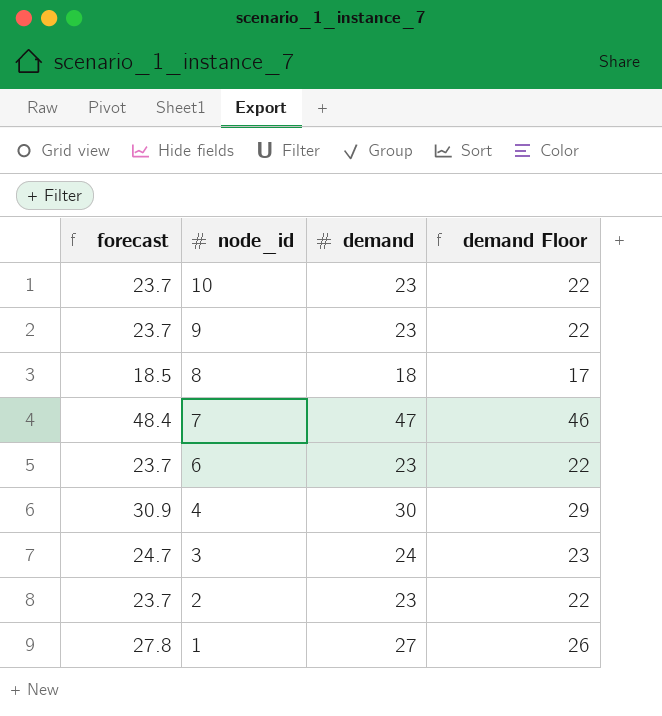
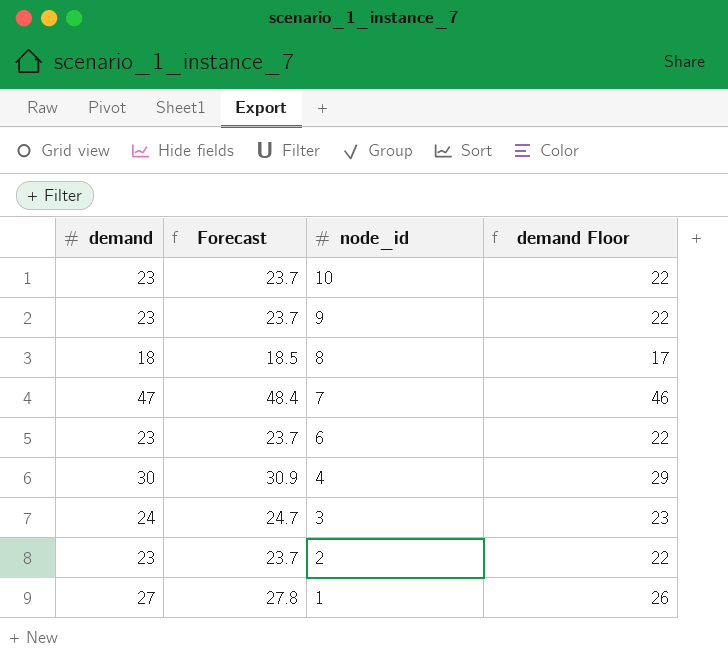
column demand | position: 3 -> 1
column name: forecast -> Forecast

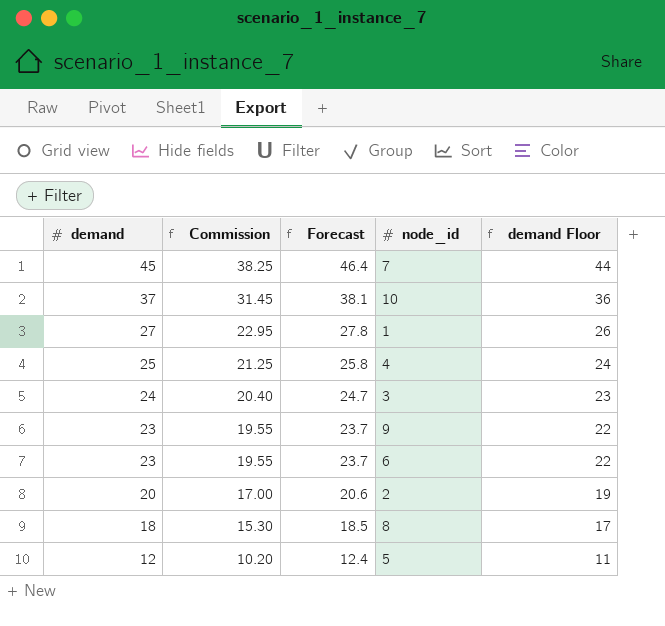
row order: node_id descending -> demand descending
column Commission | formula: none -> [demand] * 0.85
7 | demand: 47 -> 45
7 | Forecast: 48.4 -> 46.4
7 | demand Floor: 46 -> 44
10 | demand: 23 -> 37
10 | Forecast: 23.7 -> 38.1
10 | demand Floor: 22 -> 36
4 | demand: 30 -> 25
4 | Forecast: 30.9 -> 25.8
4 | demand Floor: 29 -> 24
2 | demand: 23 -> 20
2 | Forecast: 23.7 -> 20.6
2 | demand Floor: 22 -> 19
row 5: none -> 12 | 10.20 | 12.4 | 11

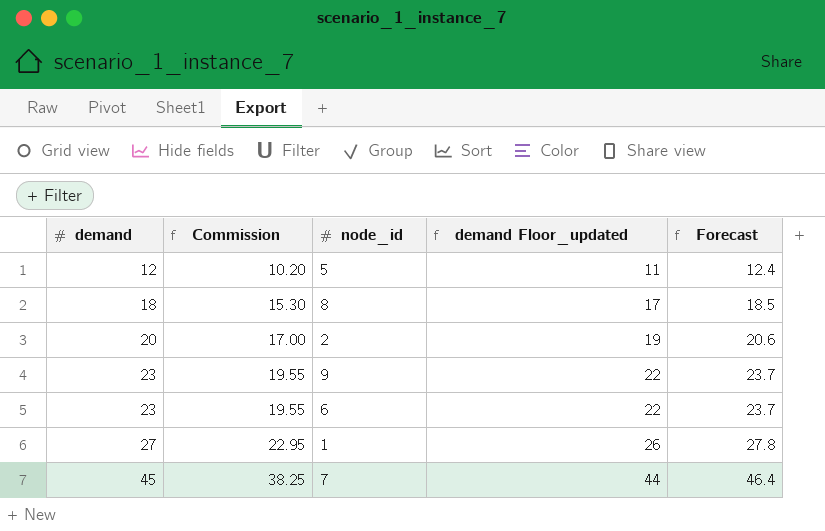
row order: demand descending -> demand ascending
column name: demand Floor -> demand Floor_updated
column Forecast | position: 3 -> 5
row 10: 37 | 31.45 | 38.1 | 36 -> none
row 4: 25 | 21.25 | 25.8 | 24 -> none
row 3: 24 | 20.40 | 24.7 | 23 -> none

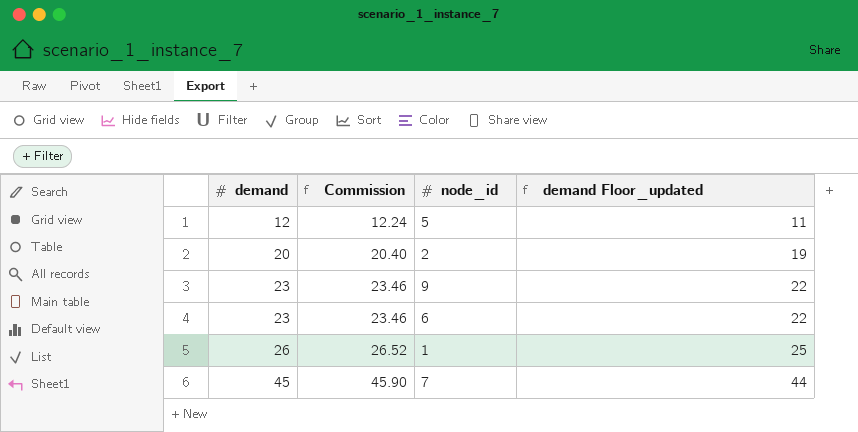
column Forecast | formula: [demand] * 1.03 -> none
column Commission | formula: [demand] * 0.85 -> [demand] * 1.02
row 8: 18 | 15.30 | 17 | 18.5 -> none
1 | demand: 27 -> 26
1 | demand Floor_updated: 26 -> 25

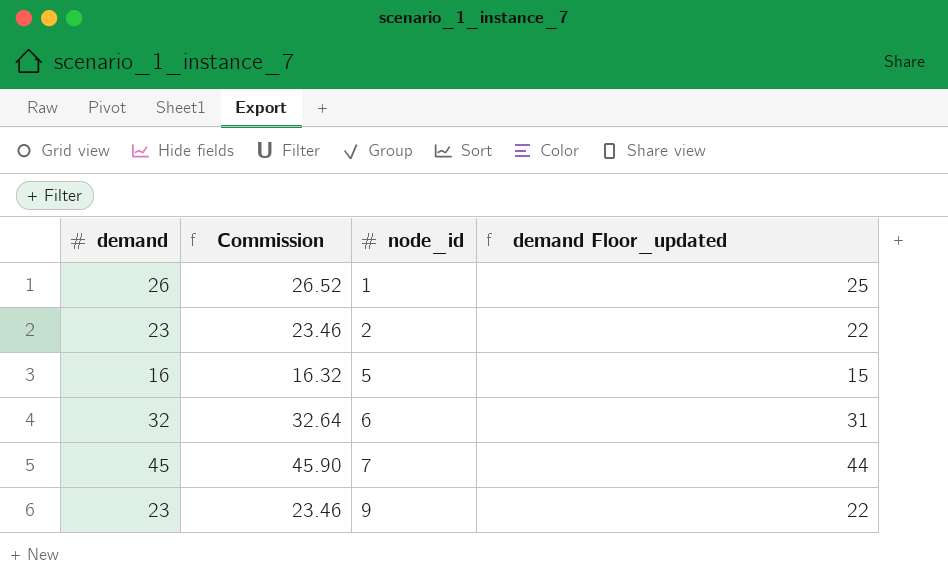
row order: demand ascending -> node_id ascending
2 | demand: 20 -> 23
2 | Commission: 20.40 -> 23.46
2 | demand Floor_updated: 19 -> 22
5 | demand: 12 -> 16
5 | Commission: 12.24 -> 16.32
5 | demand Floor_updated: 11 -> 15
6 | demand: 23 -> 32
6 | Commission: 23.46 -> 32.64
6 | demand Floor_updated: 22 -> 31

